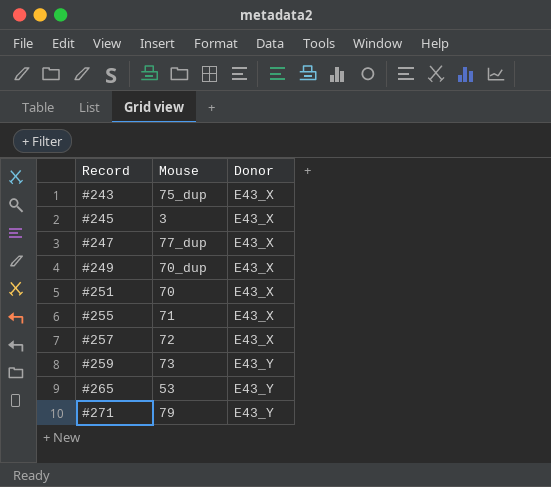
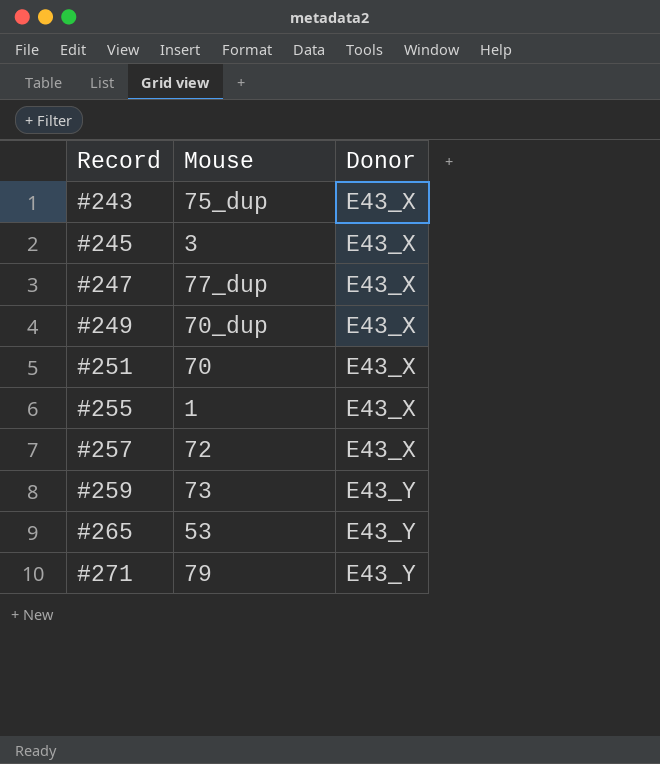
#255 | Mouse: 71 -> 1

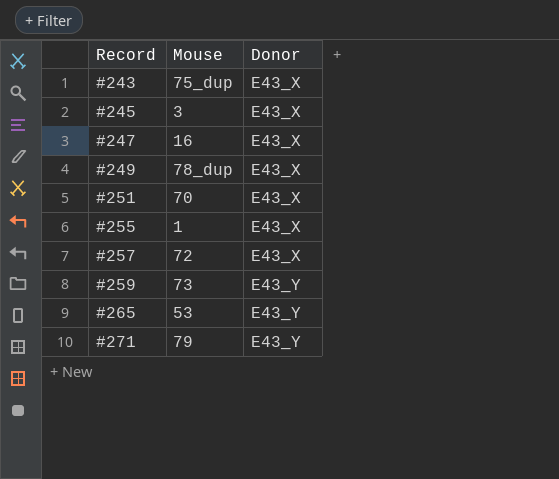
#247 | Mouse: 77_dup -> 16
#249 | Mouse: 70_dup -> 78_dup

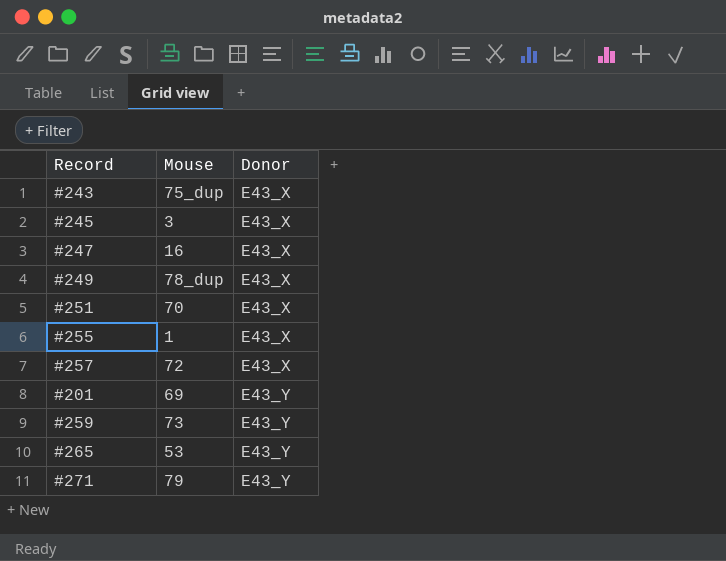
row #201: none -> 69 | E43_Y

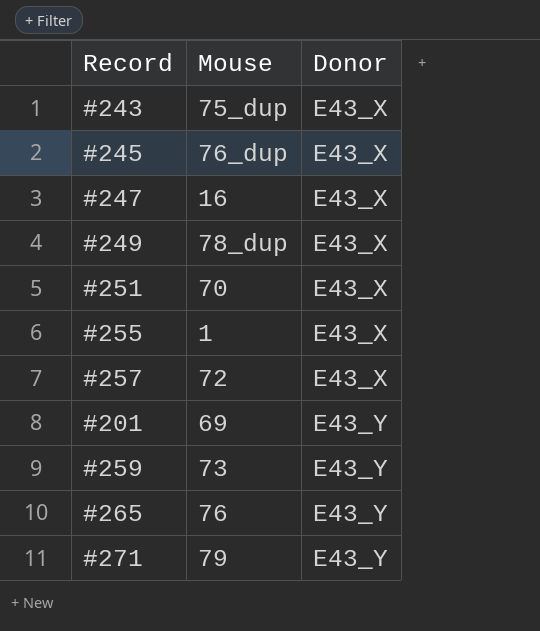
#245 | Mouse: 3 -> 76_dup
#265 | Mouse: 53 -> 76

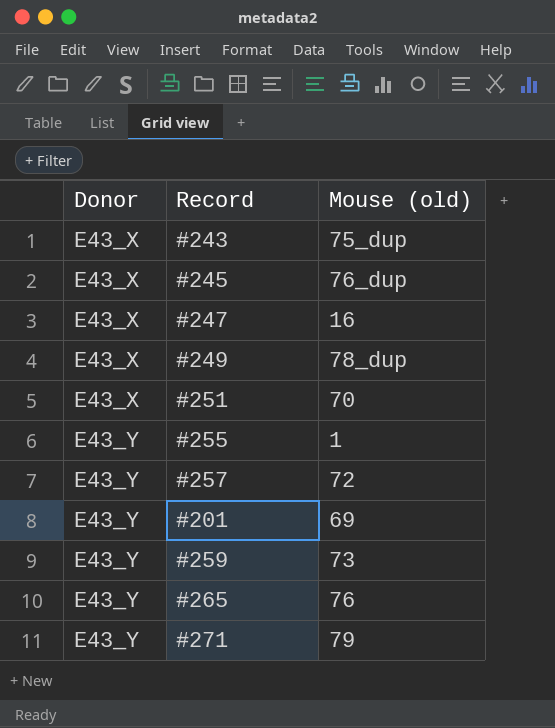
column Donor | position: 3 -> 1
column name: Mouse -> Mouse (old)
#255 | Donor: E43_X -> E43_Y
#257 | Donor: E43_X -> E43_Y

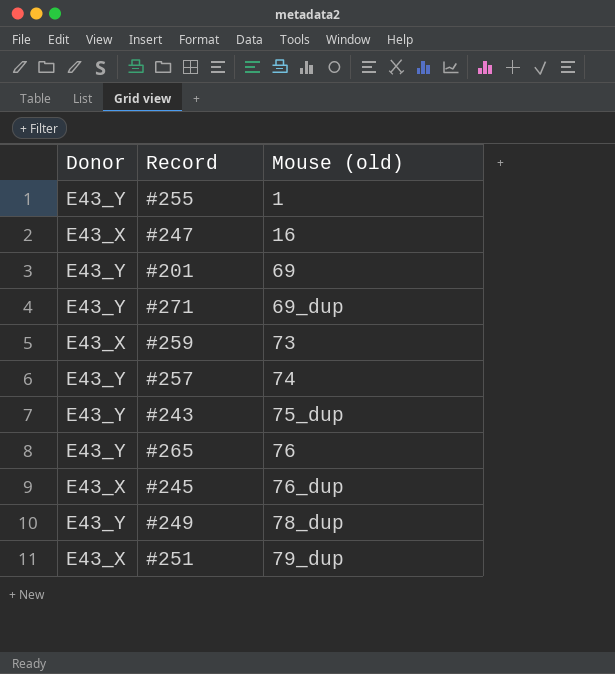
row order: Donor ascending -> Mouse (old) ascending
#271 | Mouse (old): 79 -> 69_dup
#259 | Donor: E43_Y -> E43_X
#257 | Mouse (old): 72 -> 74
#243 | Donor: E43_X -> E43_Y
#249 | Donor: E43_X -> E43_Y
#251 | Mouse (old): 70 -> 79_dup

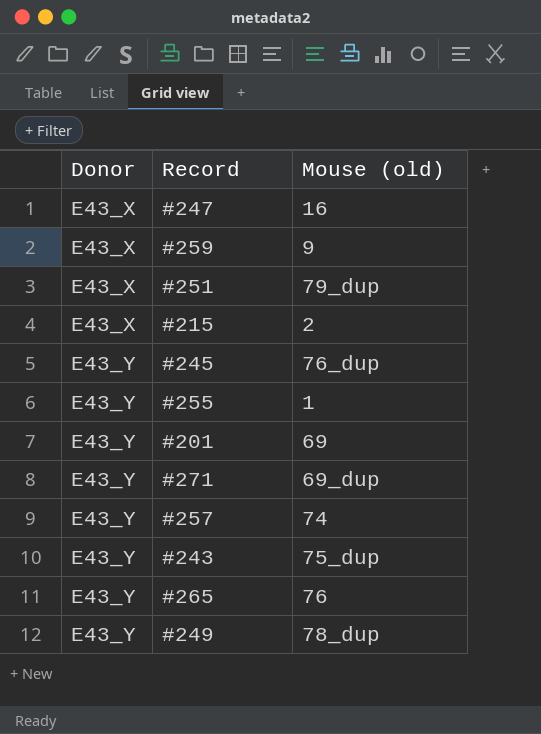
row order: Mouse (old) ascending -> Donor ascending
#259 | Mouse (old): 73 -> 9
row #215: none -> E43_X | 2
#245 | Donor: E43_X -> E43_Y

